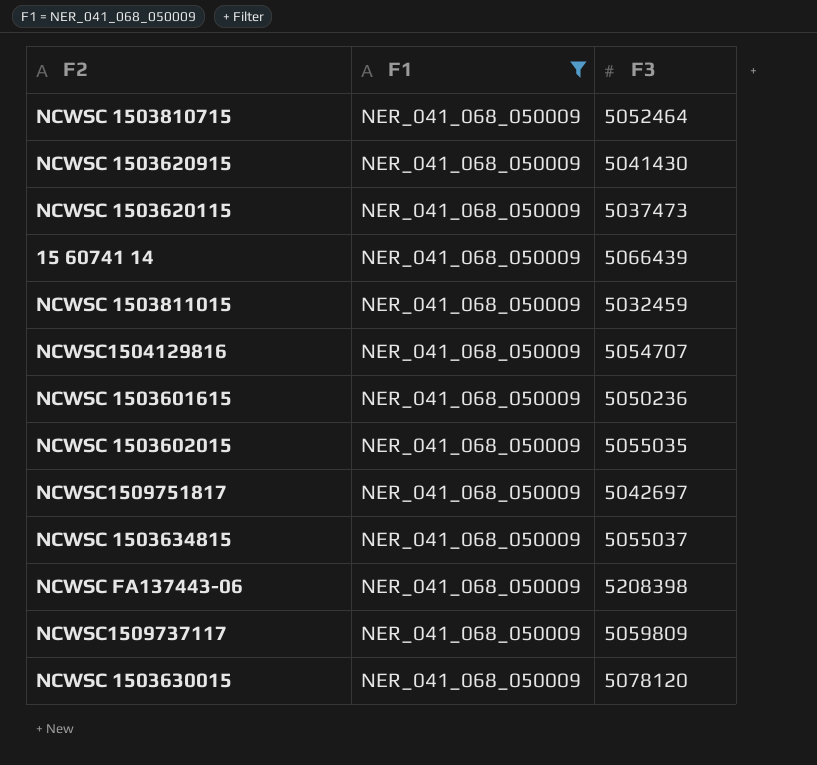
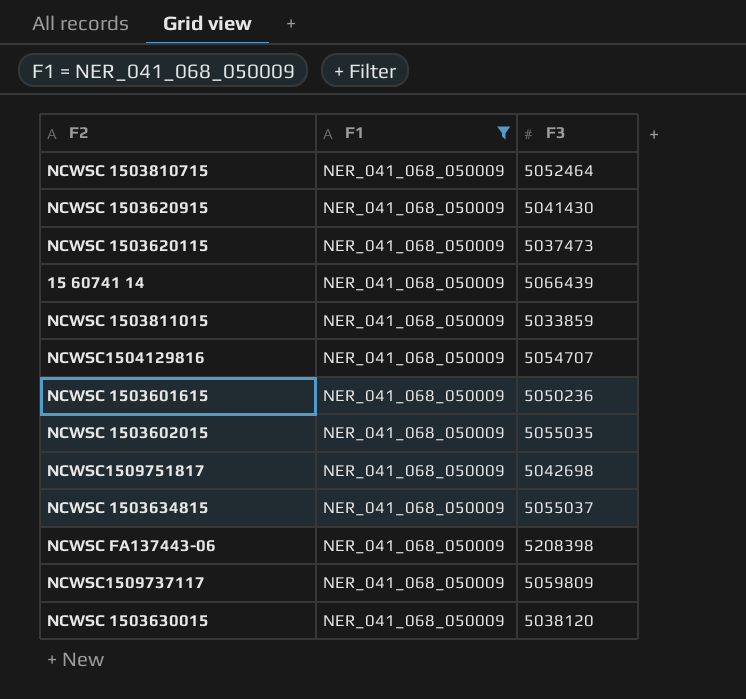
NCWSC 1503811015 | F3: 5032459 -> 5033859
NCWSC1509751817 | F3: 5042697 -> 5042698
NCWSC 1503630015 | F3: 5078120 -> 5038120

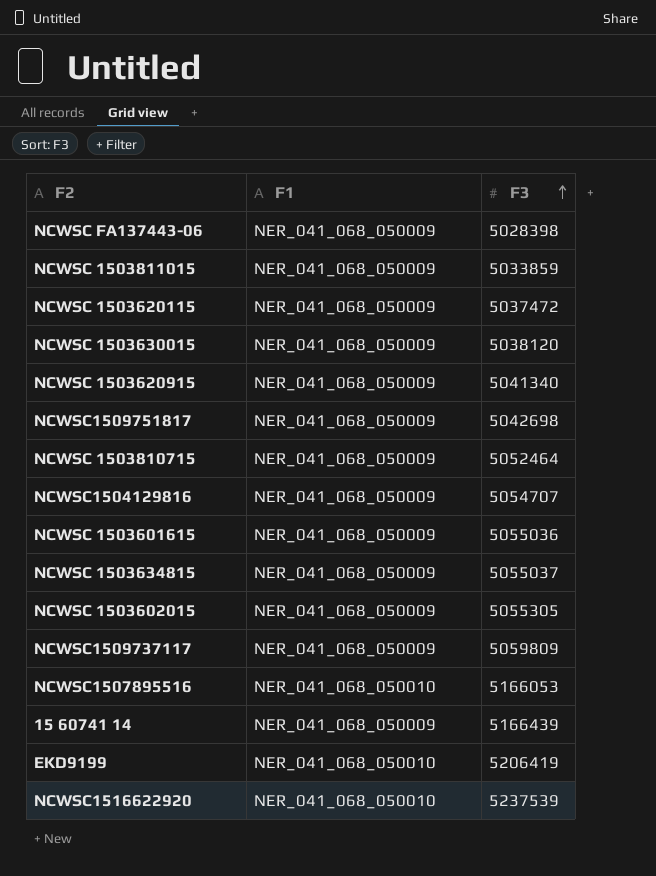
filter: F1 = NER_041_068_050009 -> none
row order: none -> F3 ascending
NCWSC FA137443-06 | F3: 5208398 -> 5028398
NCWSC 1503620115 | F3: 5037473 -> 5037472
NCWSC 1503620915 | F3: 5041430 -> 5041340
NCWSC 1503601615 | F3: 5050236 -> 5055036
NCWSC 1503602015 | F3: 5055035 -> 5055305
15 60741 14 | F3: 5066439 -> 5166439

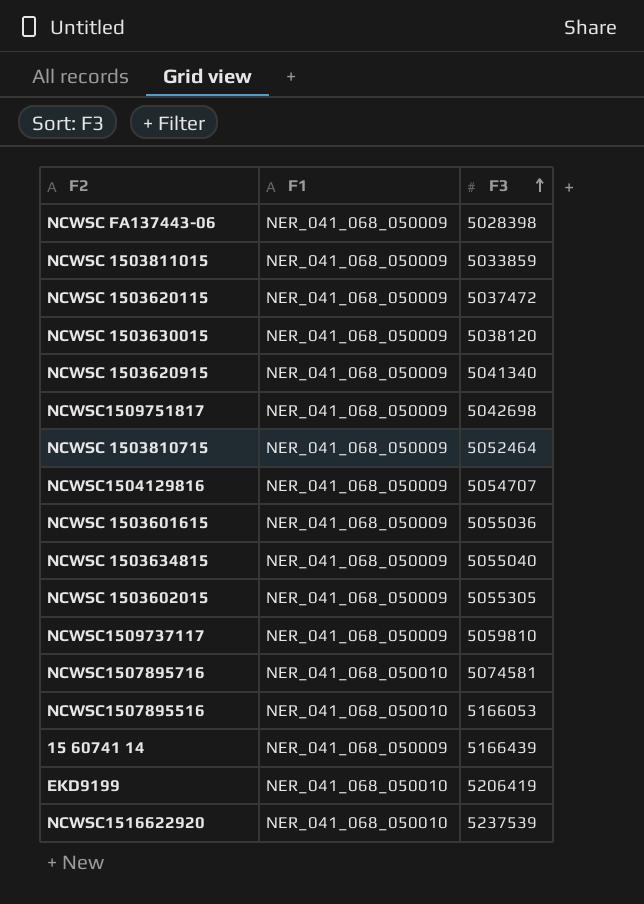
NCWSC 1503634815 | F3: 5055037 -> 5055040
NCWSC1509737117 | F3: 5059809 -> 5059810
row NCWSC1507895716: none -> NER_041_068_050010 | 5074581

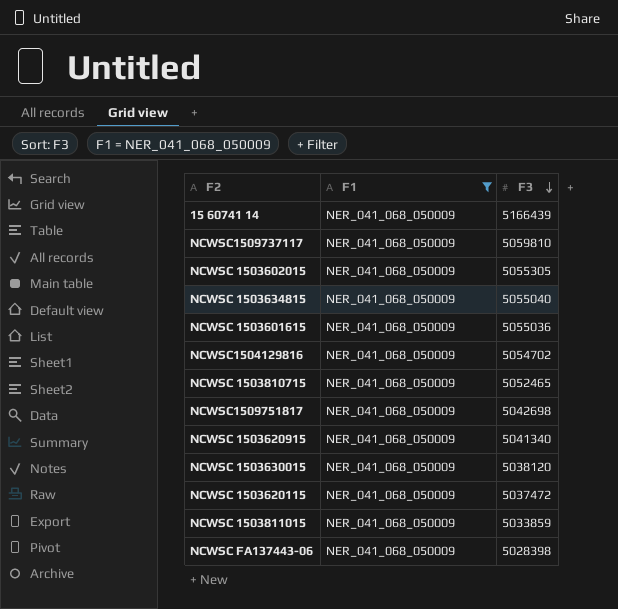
filter: none -> F1 = NER_041_068_050009
row order: F3 ascending -> F3 descending
NCWSC1504129816 | F3: 5054707 -> 5054702
NCWSC 1503810715 | F3: 5052464 -> 5052465

